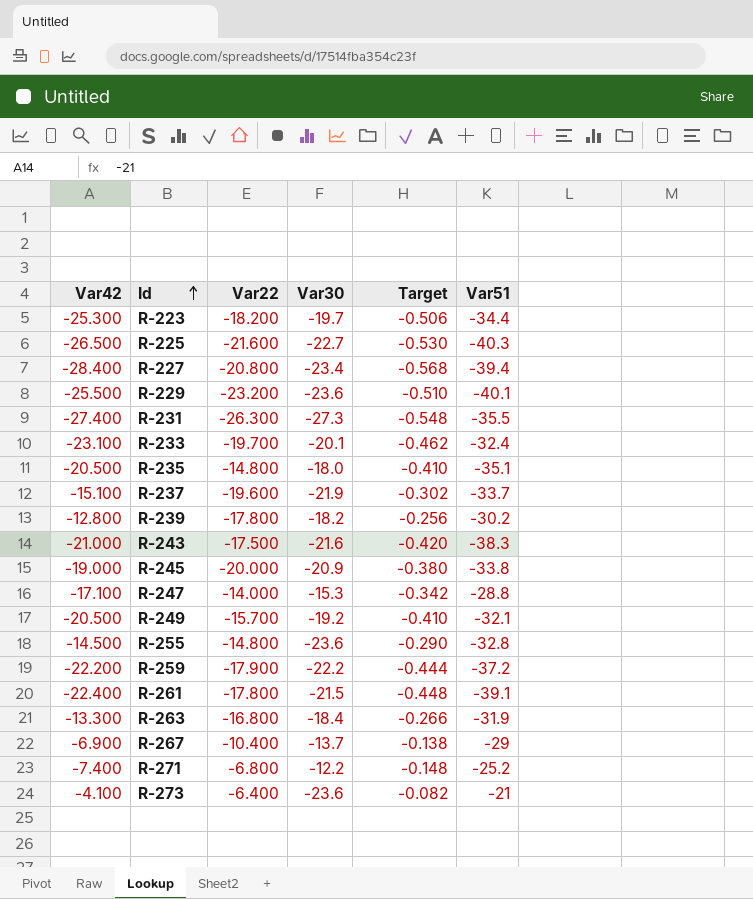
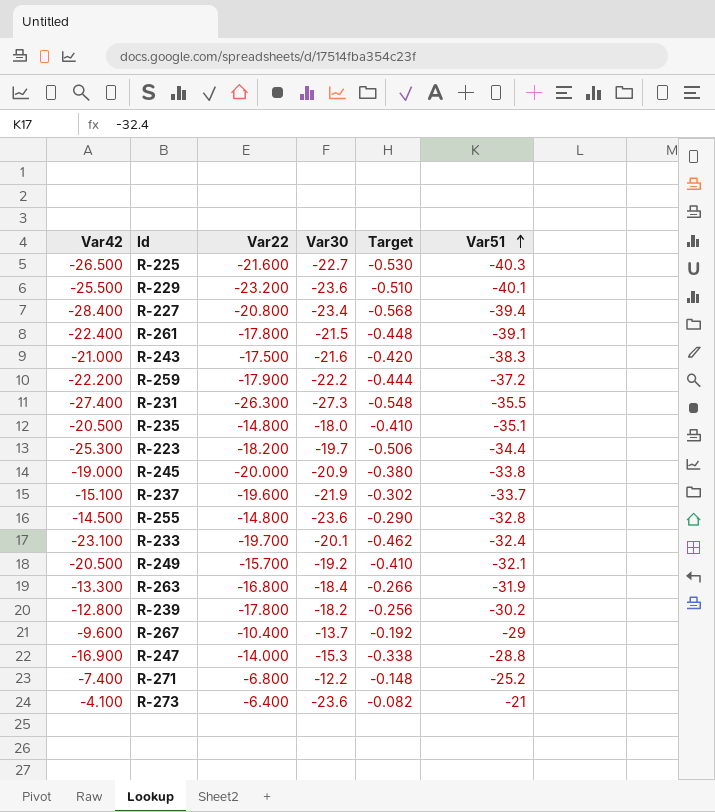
row order: Id ascending -> Var51 ascending
R-267 | Var42: -6.900 -> -9.600
R-267 | Target: -0.138 -> -0.192
R-247 | Var42: -17.100 -> -16.900
R-247 | Target: -0.342 -> -0.338

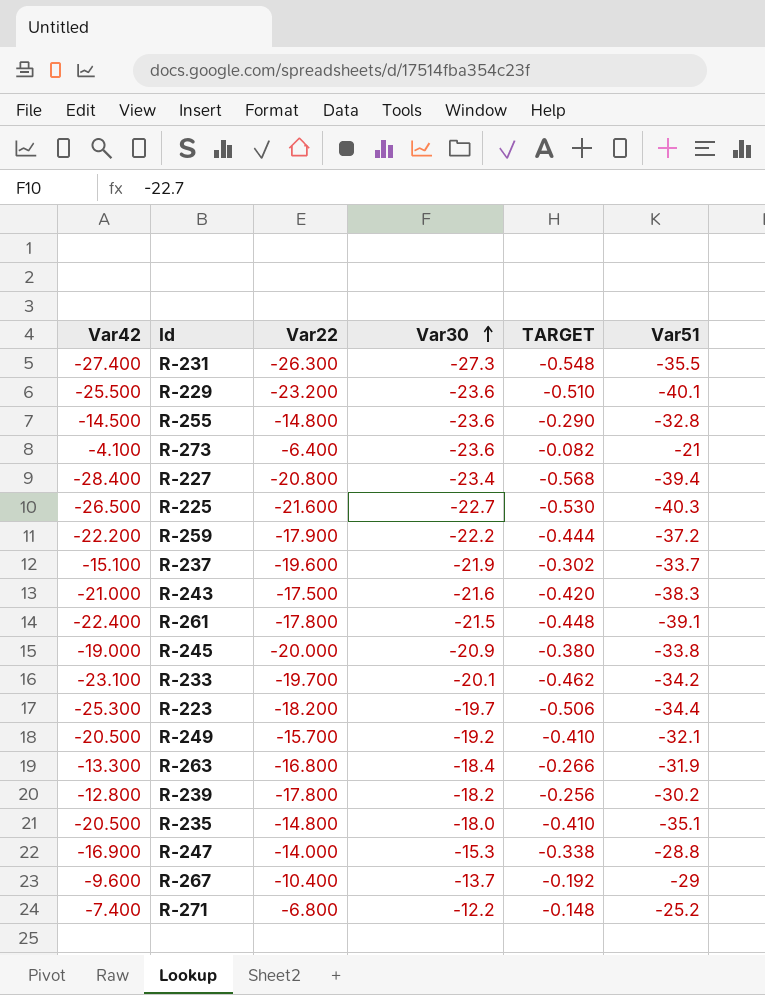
row order: Var51 ascending -> Var30 ascending
column name: Target -> TARGET
R-233 | Var51: -32.4 -> -34.2

